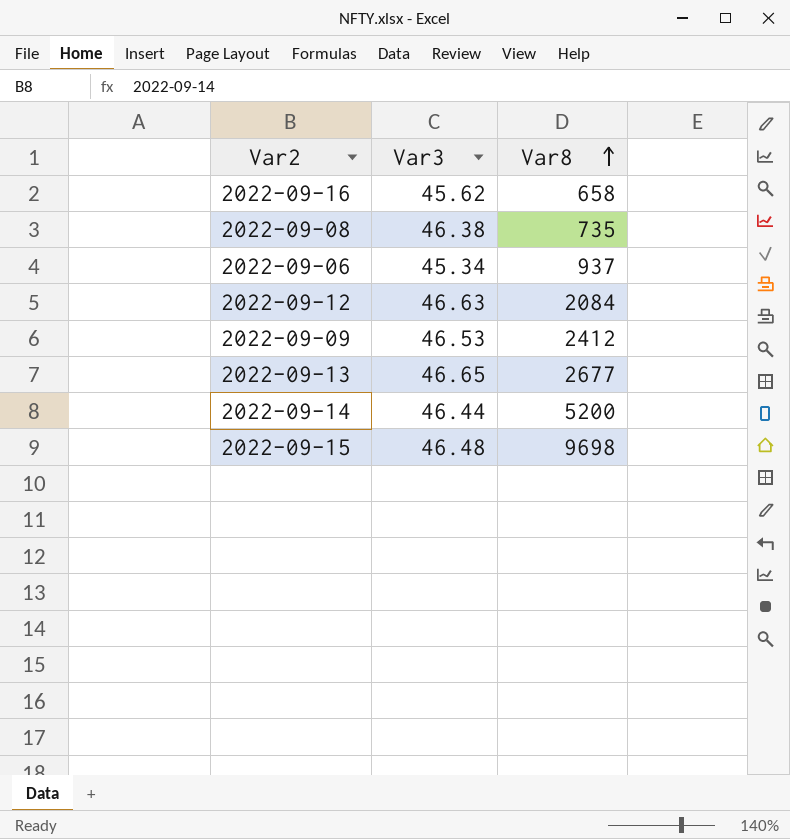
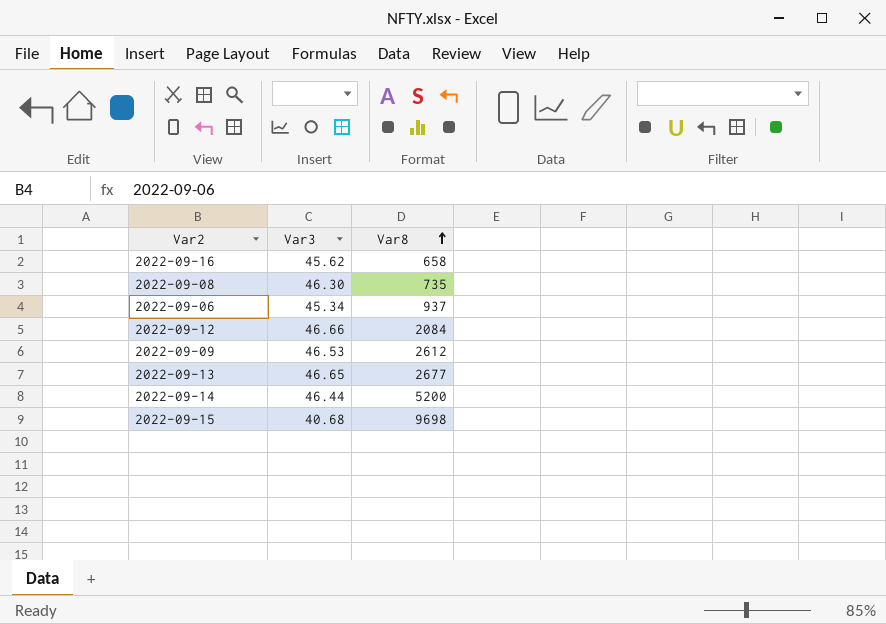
2022-09-08 | Var3: 46.38 -> 46.30
2022-09-12 | Var3: 46.63 -> 46.66
2022-09-09 | Var8: 2412 -> 2612
2022-09-15 | Var3: 46.48 -> 40.68

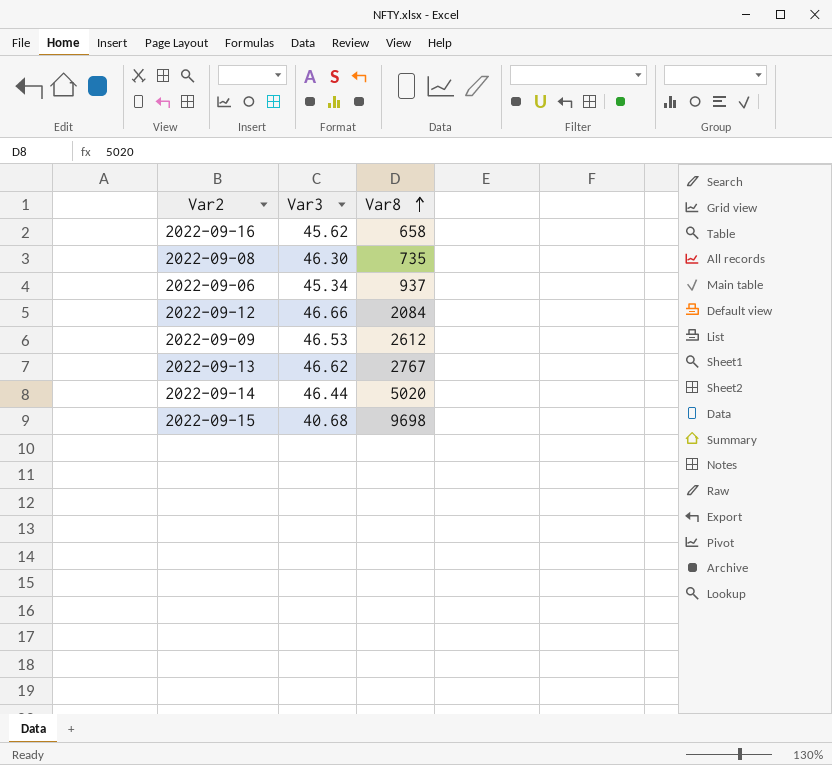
2022-09-13 | Var3: 46.65 -> 46.62
2022-09-13 | Var8: 2677 -> 2767
2022-09-14 | Var8: 5200 -> 5020

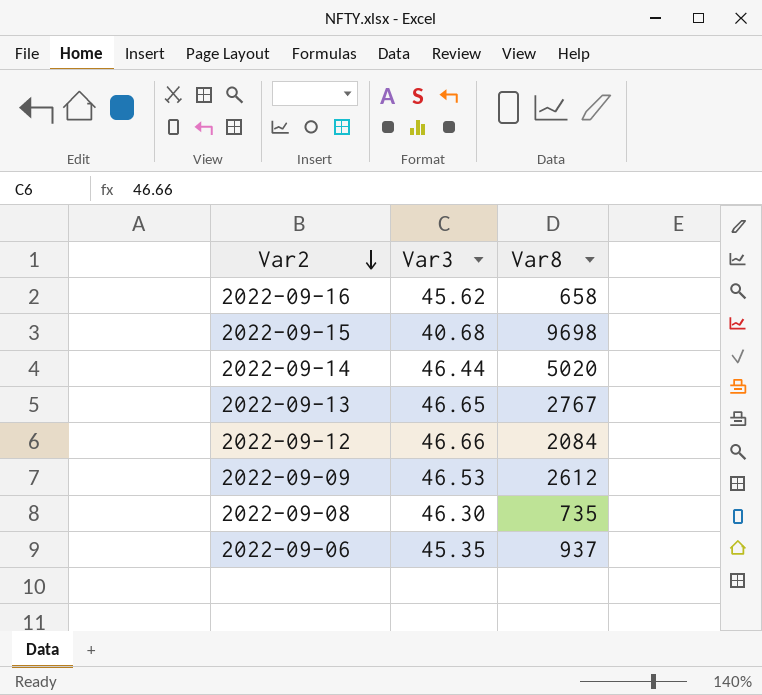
row order: Var8 ascending -> Var2 descending
2022-09-13 | Var3: 46.62 -> 46.65
2022-09-06 | Var3: 45.34 -> 45.35

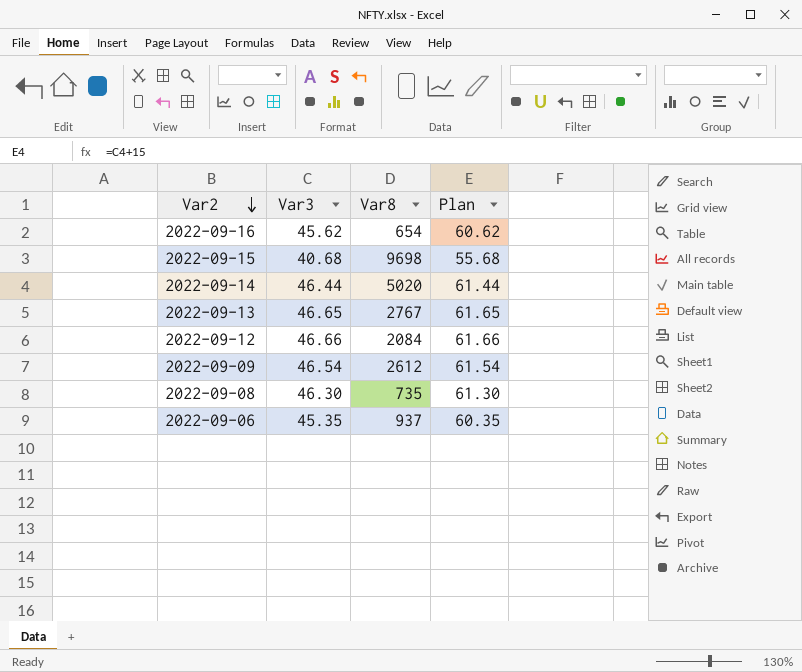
column Plan | formula: none -> [Var3] + 15
2022-09-16 | Var8: 658 -> 654
2022-09-09 | Var3: 46.53 -> 46.54

